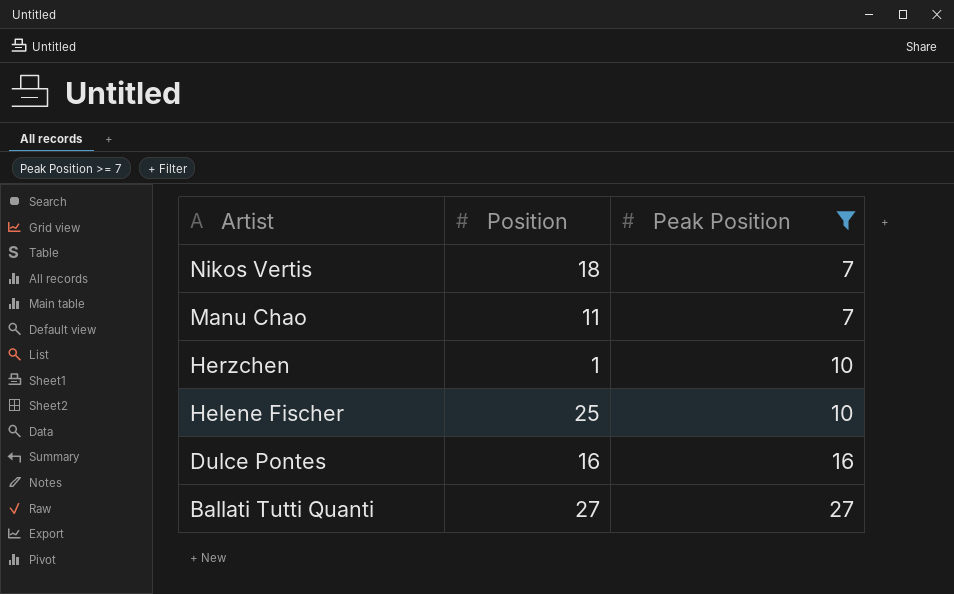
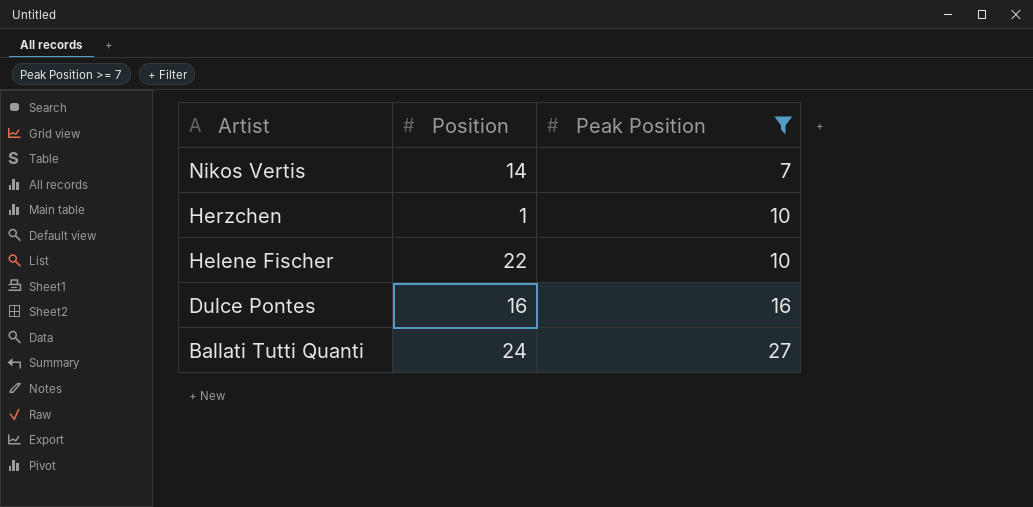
row Manu Chao: 11 | 7 -> none
Nikos Vertis | Position: 18 -> 14
Helene Fischer | Position: 25 -> 22
Ballati Tutti Quanti | Position: 27 -> 24

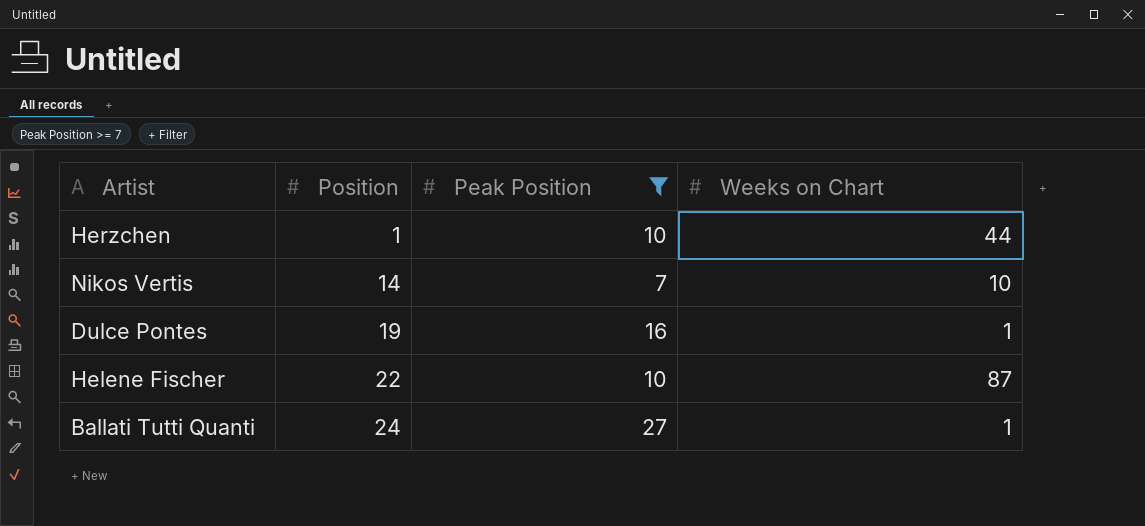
row order: Artist descending -> Position ascending
column Weeks on Chart | position: none -> 4
Dulce Pontes | Position: 16 -> 19

